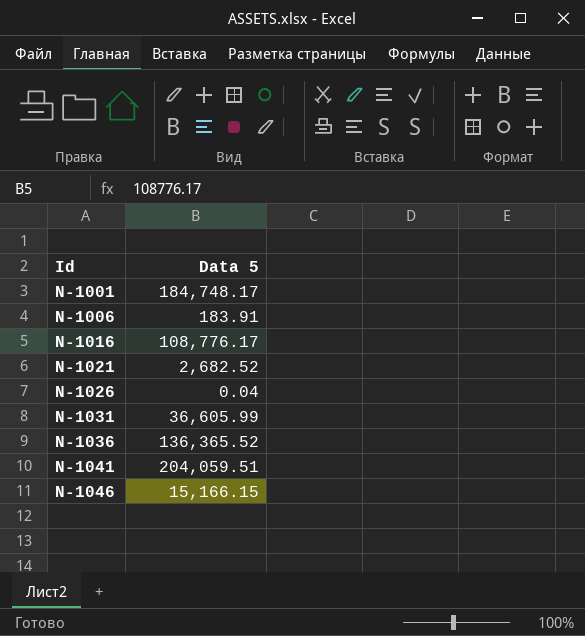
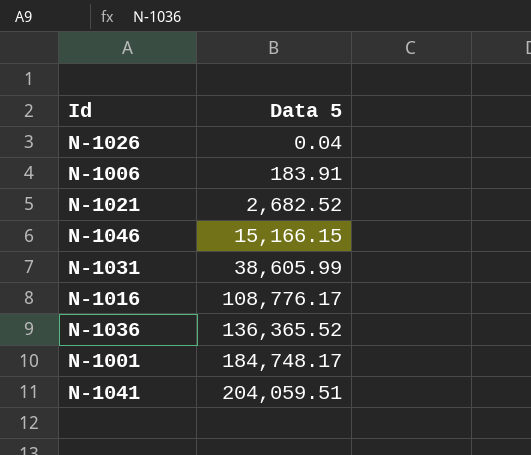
row order: Id ascending -> Data 5 ascending
N-1031 | Data 5: 36,605.99 -> 38,605.99

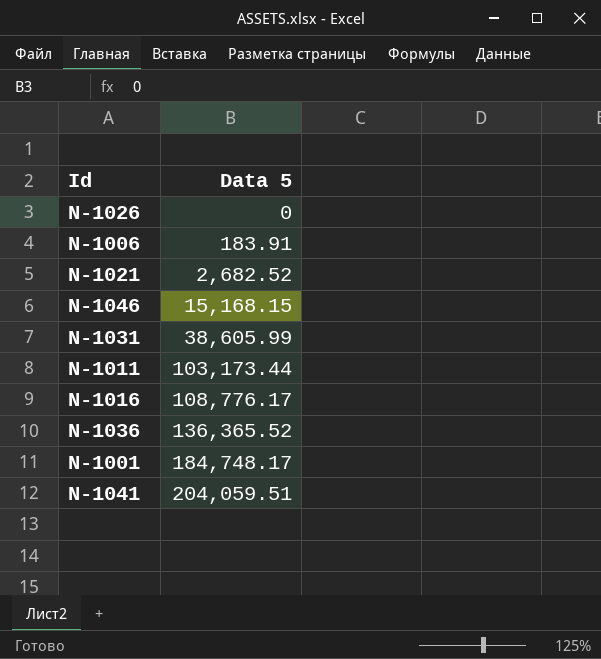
N-1026 | Data 5: 0.04 -> 0
N-1046 | Data 5: 15,166.15 -> 15,168.15
row N-1011: none -> 103,173.44

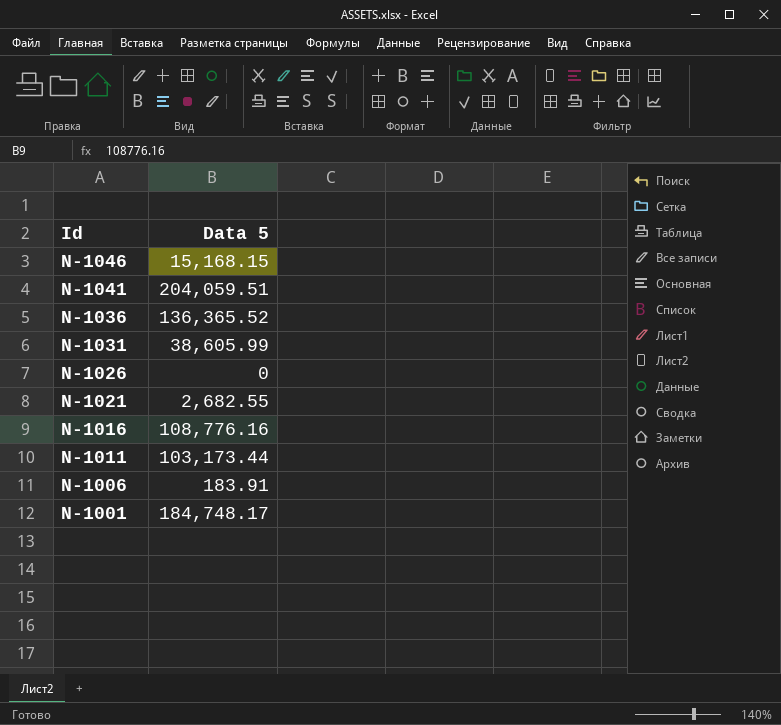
row order: Data 5 ascending -> Id descending
N-1021 | Data 5: 2,682.52 -> 2,682.55
N-1016 | Data 5: 108,776.17 -> 108,776.16

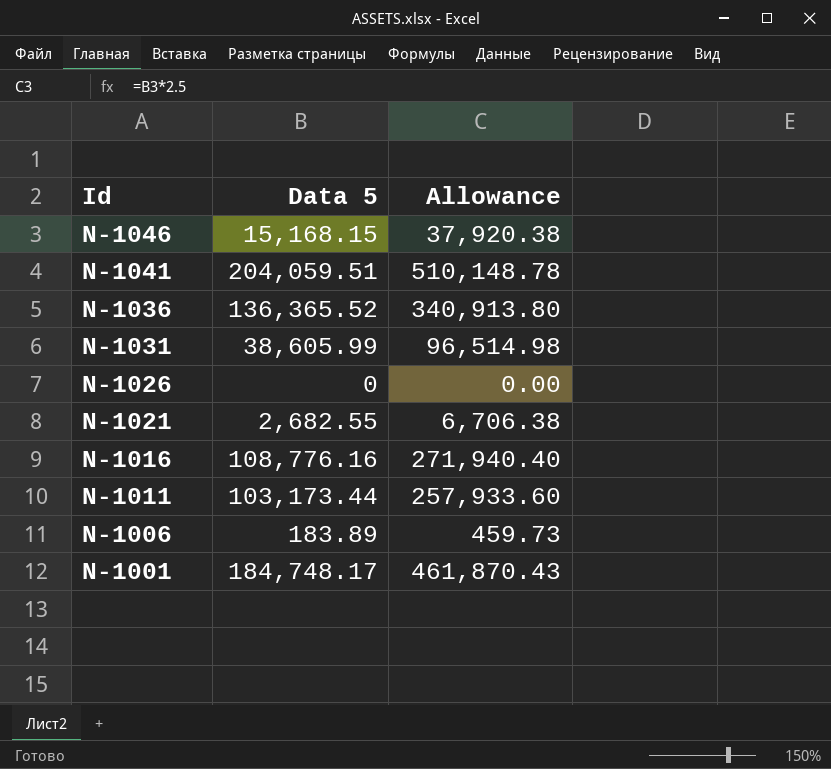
column Allowance | formula: none -> [Data 5] * 2.5
N-1006 | Data 5: 183.91 -> 183.89

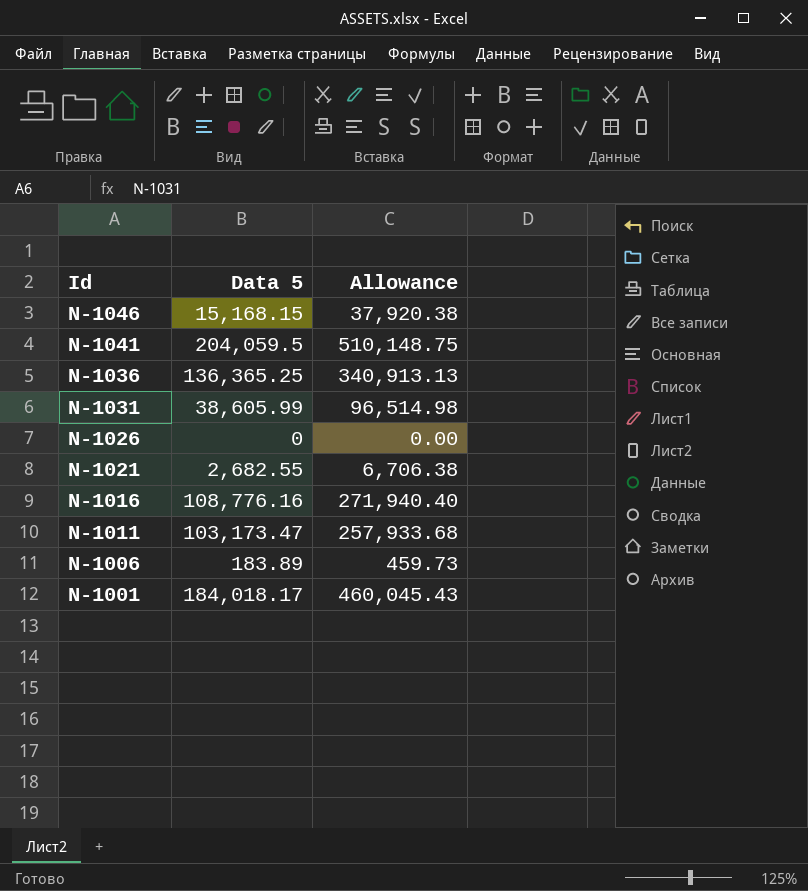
N-1041 | Data 5: 204,059.51 -> 204,059.5
N-1041 | Allowance: 510,148.78 -> 510,148.75
N-1036 | Data 5: 136,365.52 -> 136,365.25
N-1036 | Allowance: 340,913.80 -> 340,913.13
N-1011 | Data 5: 103,173.44 -> 103,173.47
N-1011 | Allowance: 257,933.60 -> 257,933.68
N-1001 | Data 5: 184,748.17 -> 184,018.17
N-1001 | Allowance: 461,870.43 -> 460,045.43

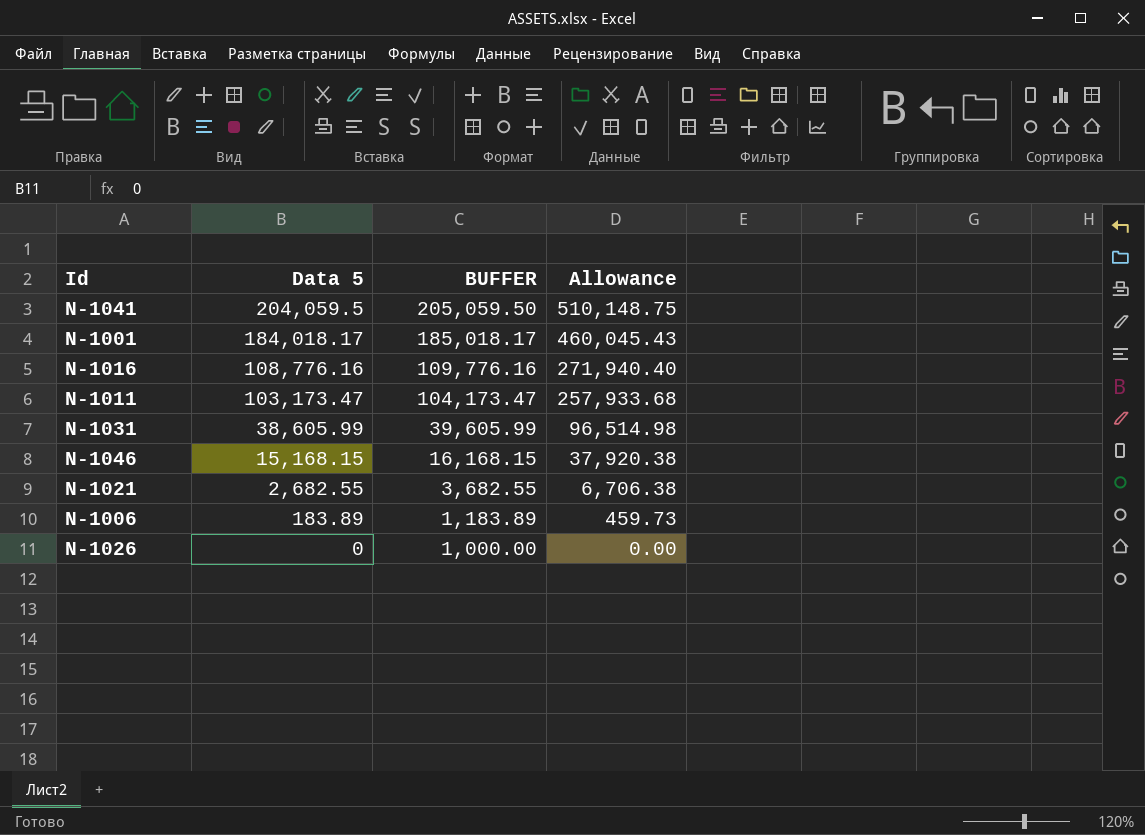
row order: Id descending -> Data 5 descending
column BUFFER | formula: none -> [Data 5] + 1000
row N-1036: 136,365.25 | 340,913.13 -> none

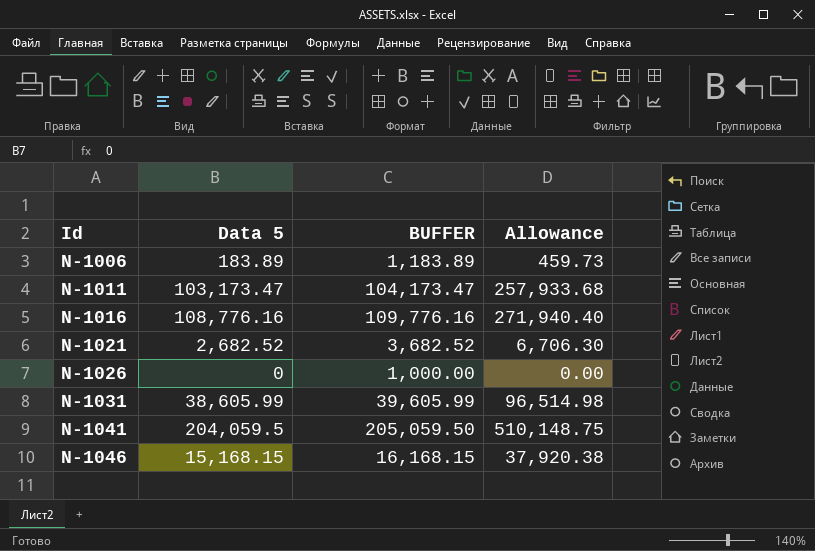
row order: Data 5 descending -> Id ascending
row N-1001: 184,018.17 | 185,018.17 | 460,045.43 -> none
N-1021 | Data 5: 2,682.55 -> 2,682.52
N-1021 | BUFFER: 3,682.55 -> 3,682.52
N-1021 | Allowance: 6,706.38 -> 6,706.30

